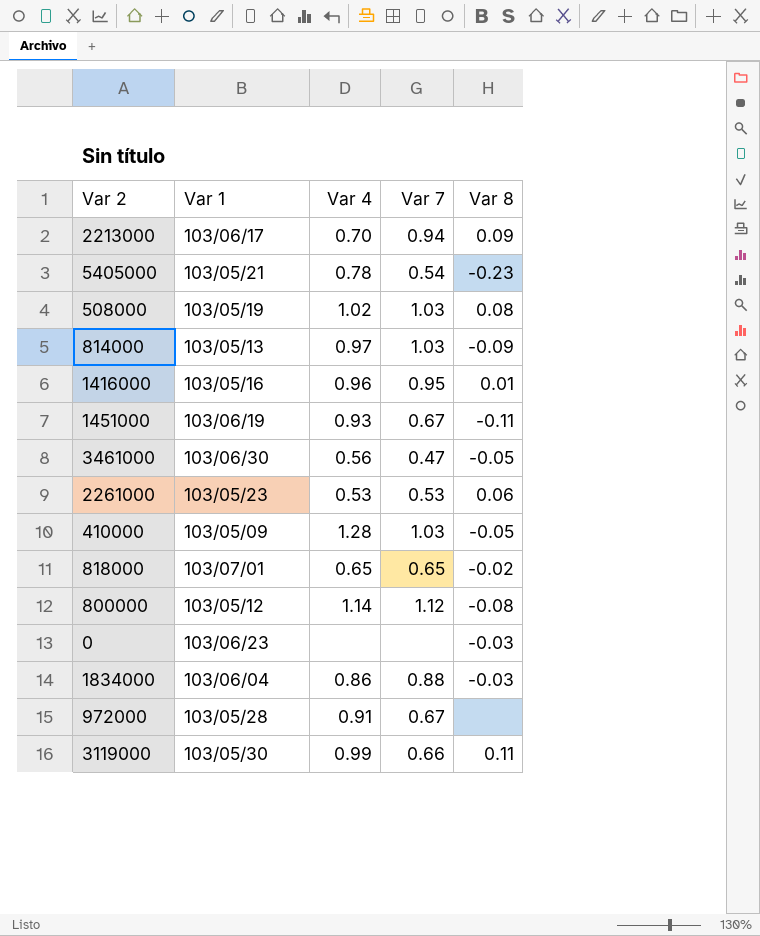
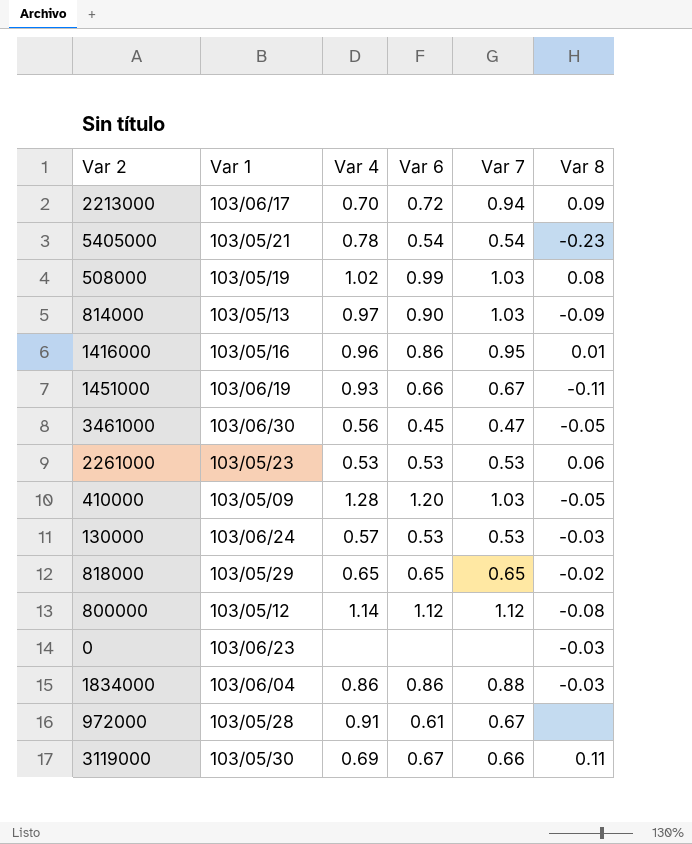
column Var 6 | position: none -> 4
row 130000: none -> 103/06/24 | 0.57 | 0.53 | 0.53 | -0.03
818000 | Var 1: 103/07/01 -> 103/05/29
3119000 | Var 4: 0.99 -> 0.69

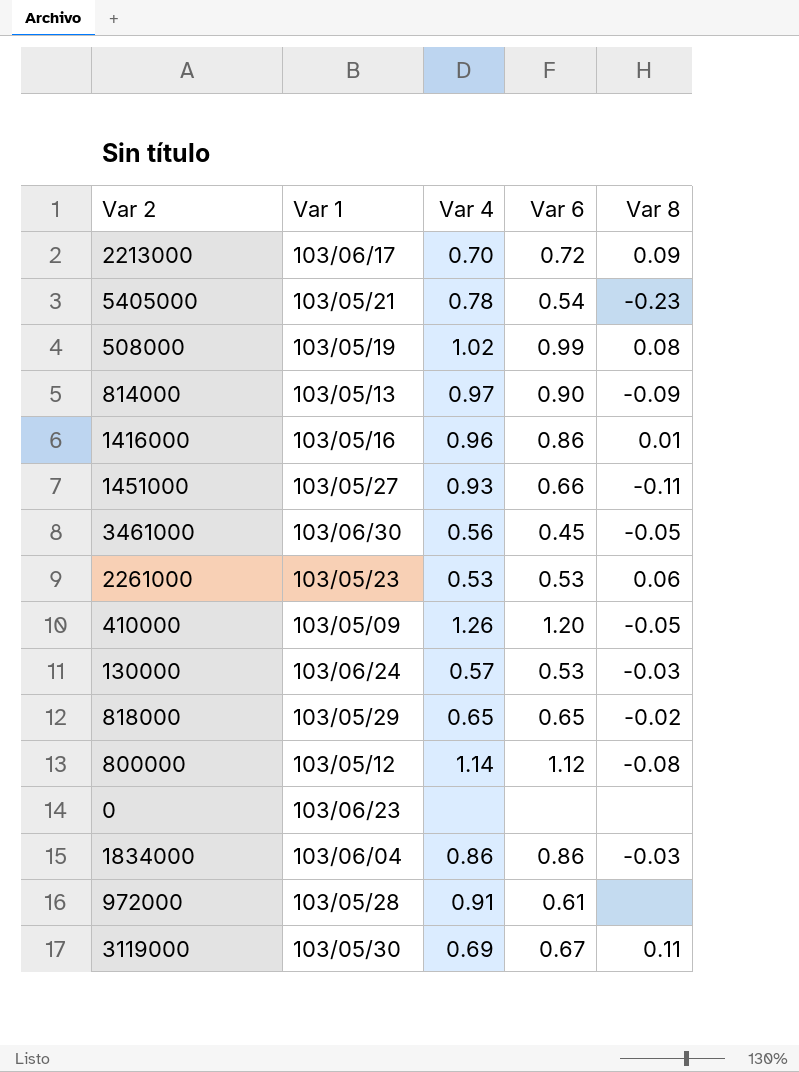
column Var 7 | position: 5 -> none
1451000 | Var 1: 103/06/19 -> 103/05/27
410000 | Var 4: 1.28 -> 1.26
0 | Var 8: -0.03 -> none

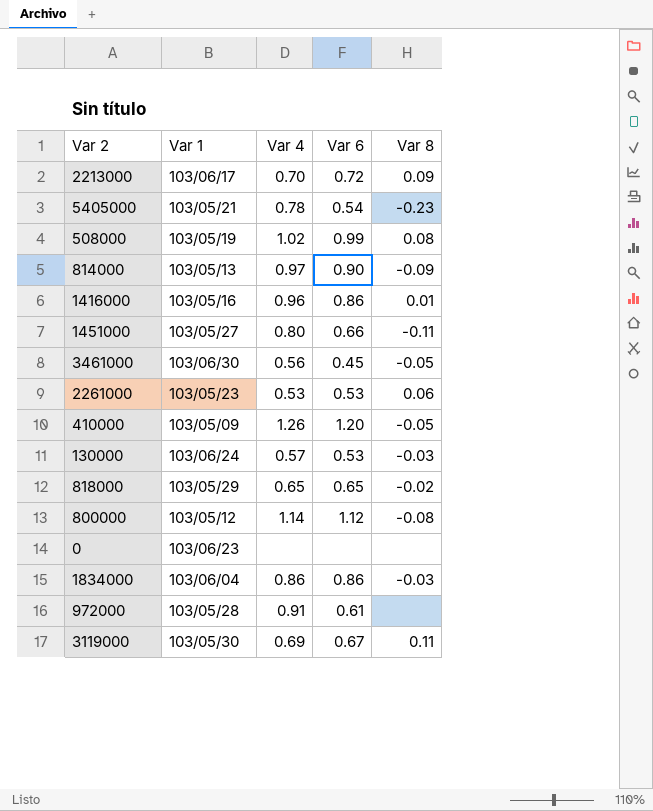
1451000 | Var 4: 0.93 -> 0.80

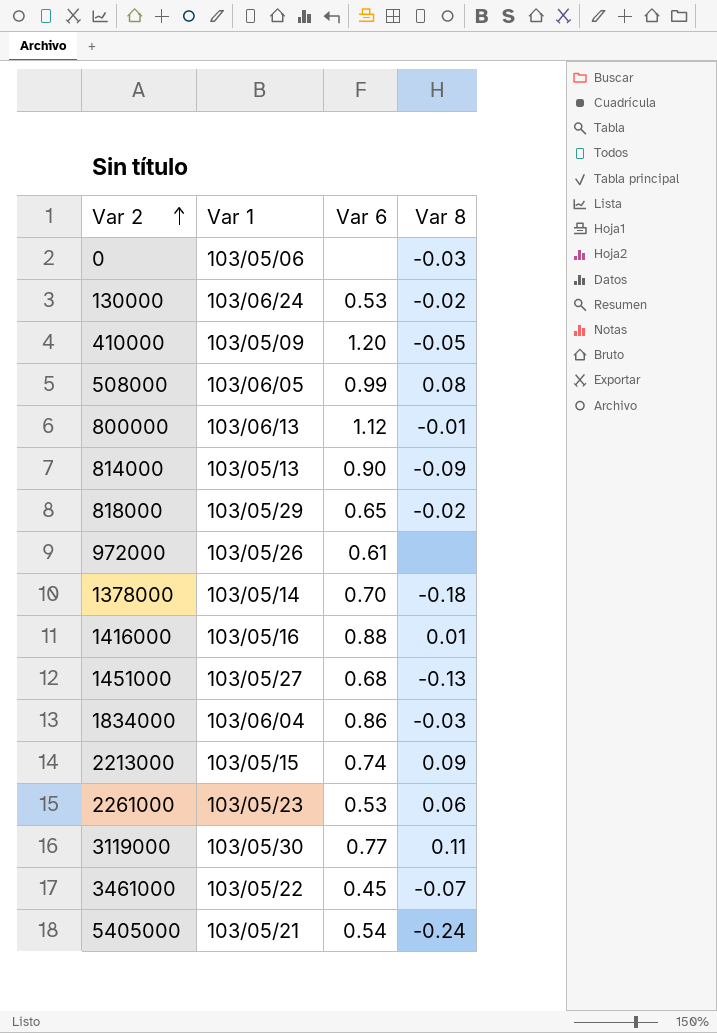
row order: none -> Var 2 ascending
column Var 4 | position: 3 -> none
0 | Var 1: 103/06/23 -> 103/05/06
0 | Var 8: none -> -0.03
130000 | Var 8: -0.03 -> -0.02
508000 | Var 1: 103/05/19 -> 103/06/05
800000 | Var 1: 103/05/12 -> 103/06/13
800000 | Var 8: -0.08 -> -0.01
972000 | Var 1: 103/05/28 -> 103/05/26
row 1378000: none -> 103/05/14 | 0.70 | -0.18
1416000 | Var 6: 0.86 -> 0.88
1451000 | Var 6: 0.66 -> 0.68
1451000 | Var 8: -0.11 -> -0.13
2213000 | Var 1: 103/06/17 -> 103/05/15
2213000 | Var 6: 0.72 -> 0.74
3119000 | Var 6: 0.67 -> 0.77
3461000 | Var 1: 103/06/30 -> 103/05/22
3461000 | Var 8: -0.05 -> -0.07
5405000 | Var 8: -0.23 -> -0.24

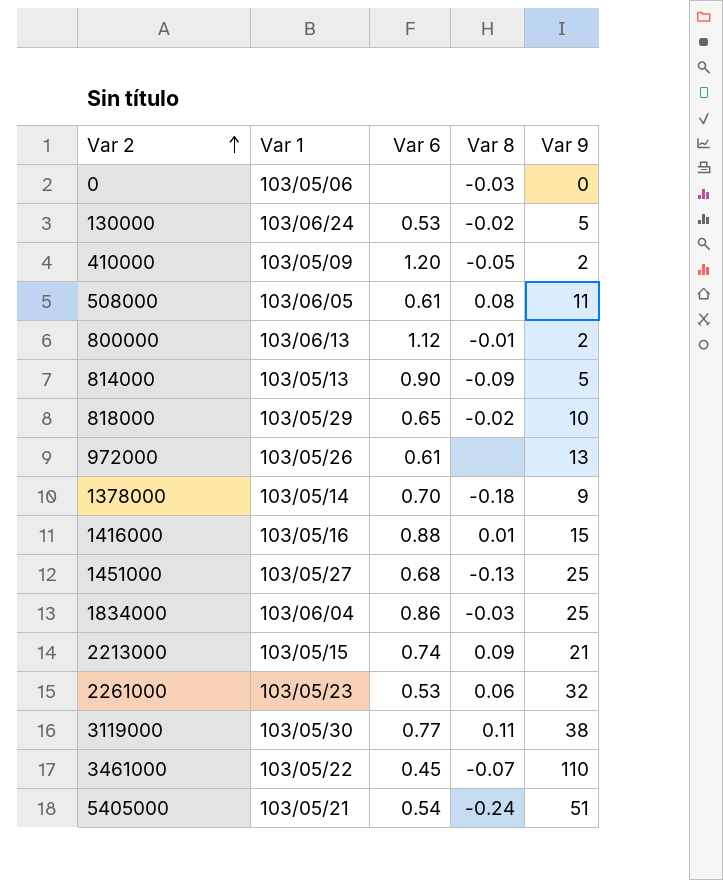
column Var 9 | position: none -> 5
508000 | Var 6: 0.99 -> 0.61

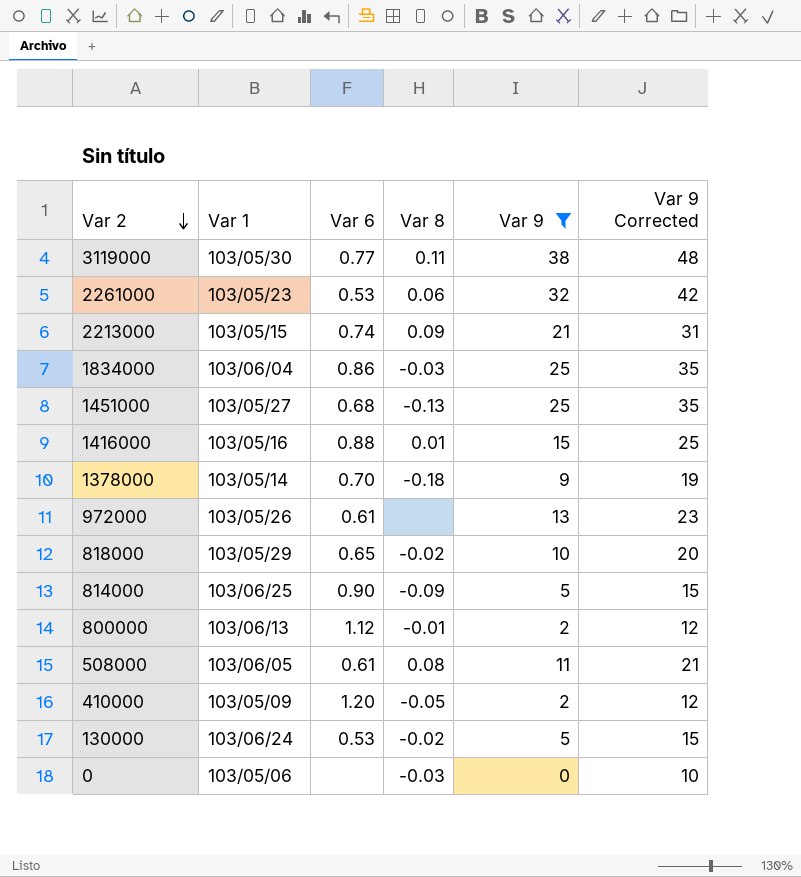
filter: none -> Var 9 <= 38
row order: Var 2 ascending -> Var 2 descending
column Var 9 Corrected | formula: none -> [Var 9] + 10
814000 | Var 1: 103/05/13 -> 103/06/25

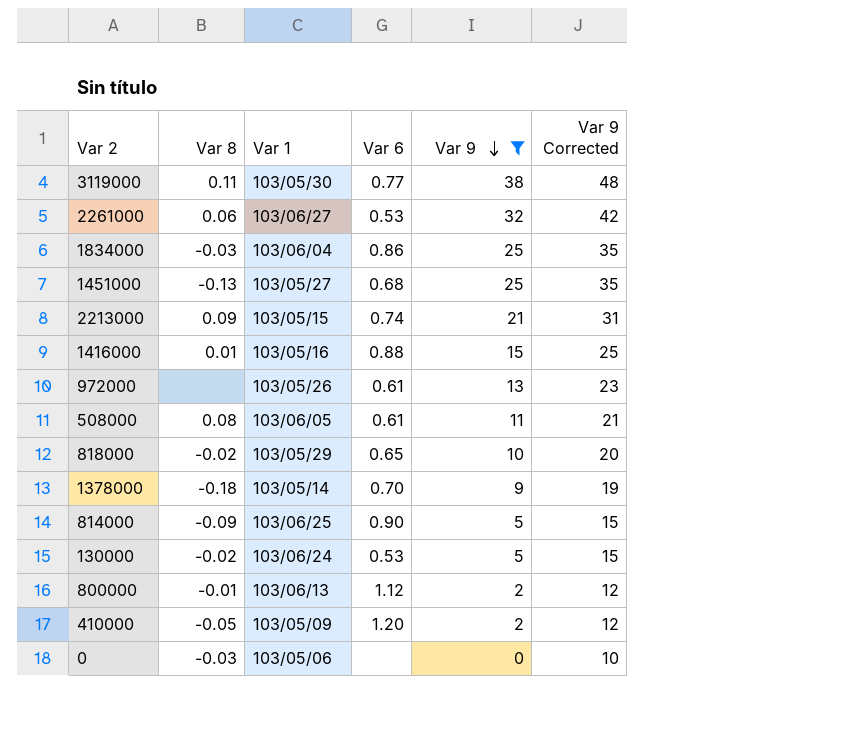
row order: Var 2 descending -> Var 9 descending
column Var 8 | position: 4 -> 2
2261000 | Var 1: 103/05/23 -> 103/06/27

